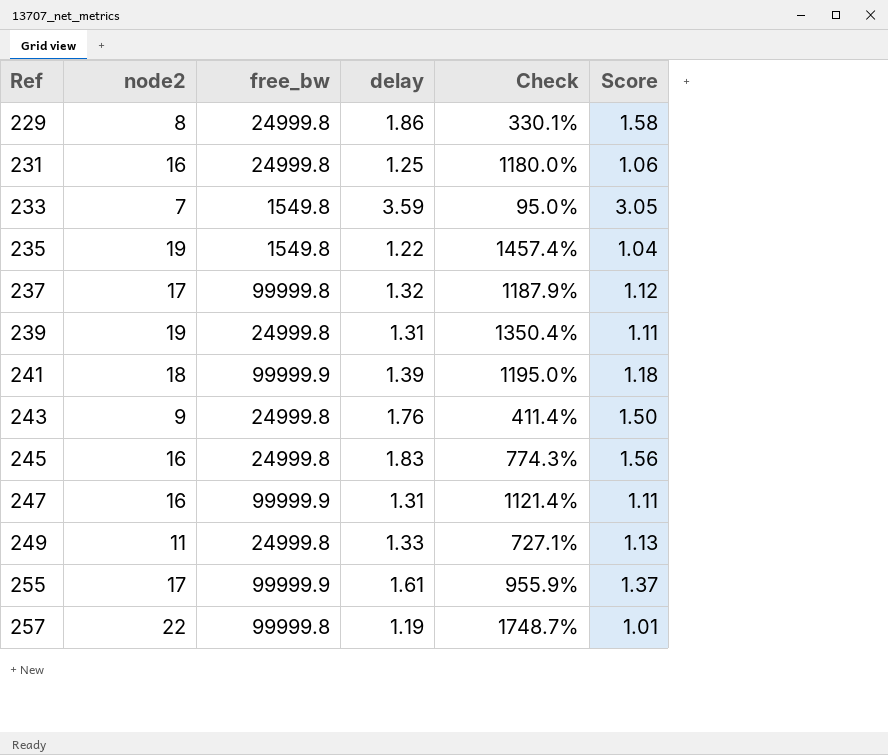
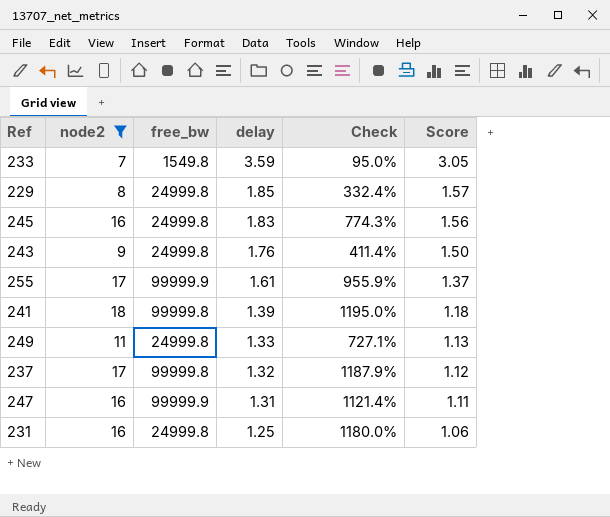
filter: none -> node2 <= 18
row order: Ref ascending -> delay descending
229 | delay: 1.86 -> 1.85
229 | Check: 330.1% -> 332.4%
229 | Score: 1.58 -> 1.57
241 | free_bw: 99999.9 -> 99999.8

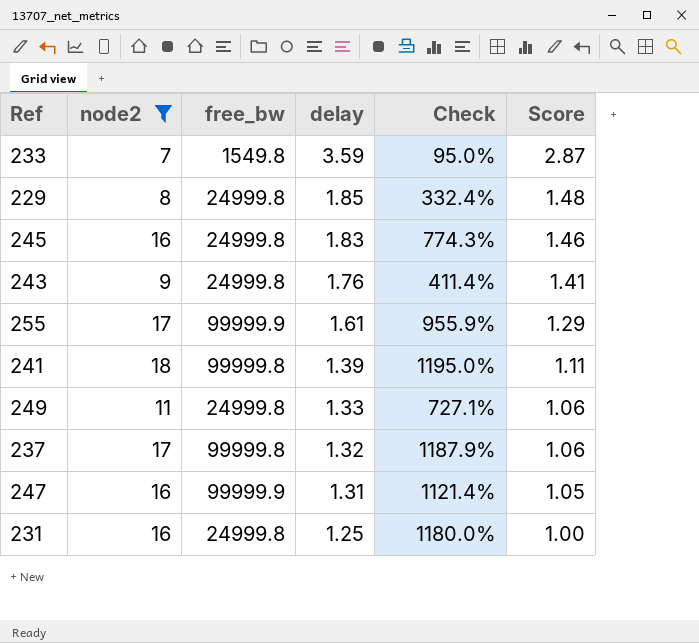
column Score | formula: [delay] * 0.85 -> [delay] * 0.8

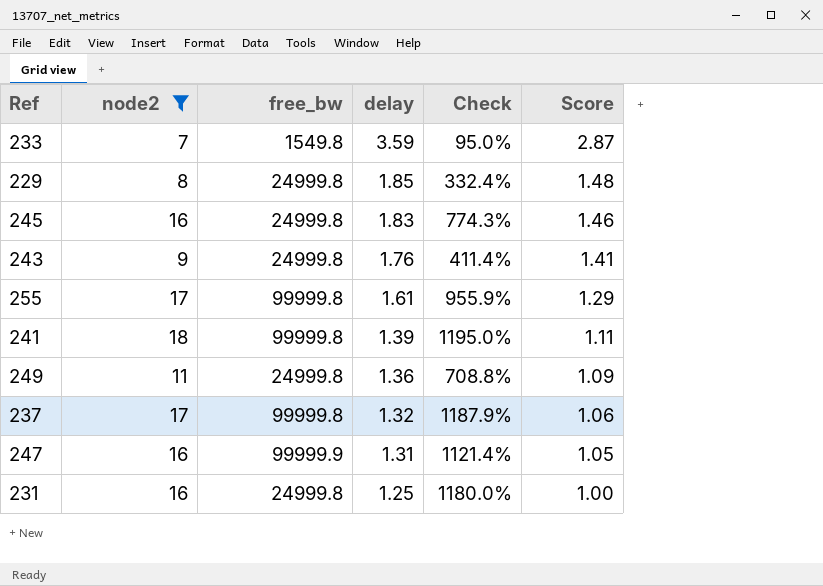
255 | free_bw: 99999.9 -> 99999.8
249 | delay: 1.33 -> 1.36
249 | Check: 727.1% -> 708.8%
249 | Score: 1.06 -> 1.09

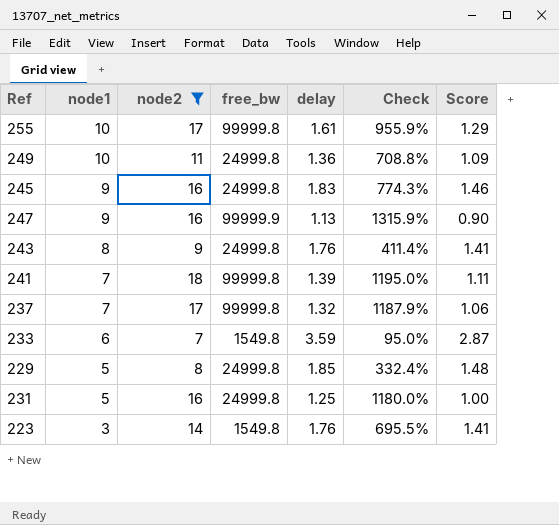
row order: delay descending -> node1 descending
column node1 | position: none -> 2
247 | delay: 1.31 -> 1.13
247 | Check: 1121.4% -> 1315.9%
247 | Score: 1.05 -> 0.90
row 223: none -> 3 | 14 | 1549.8 | 1.76 | 695.5% | 1.41

